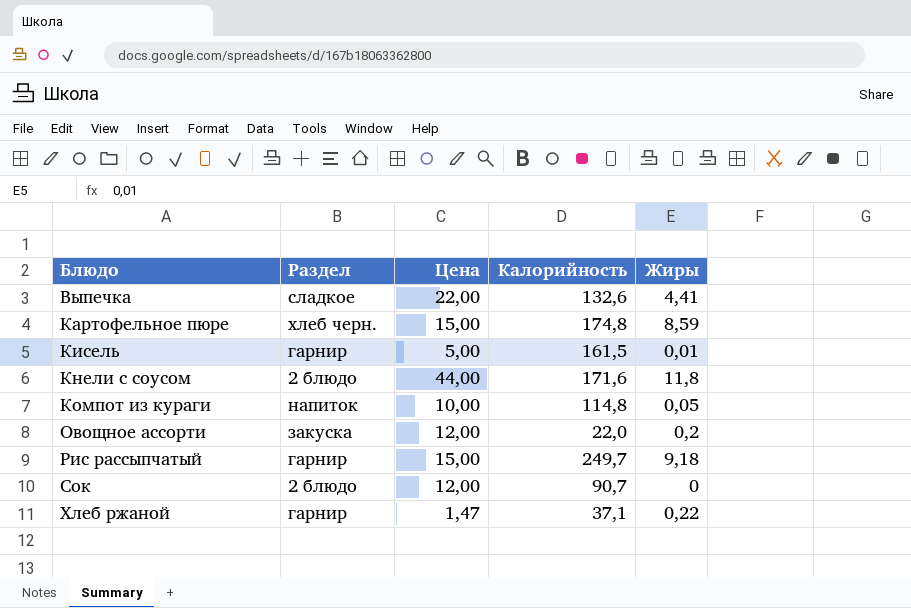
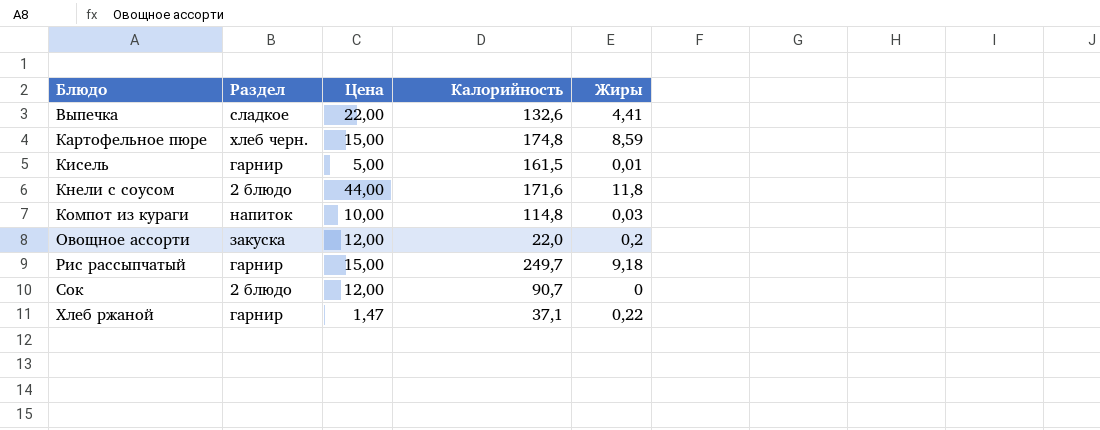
Компот из кураги | Жиры: 0,05 -> 0,03

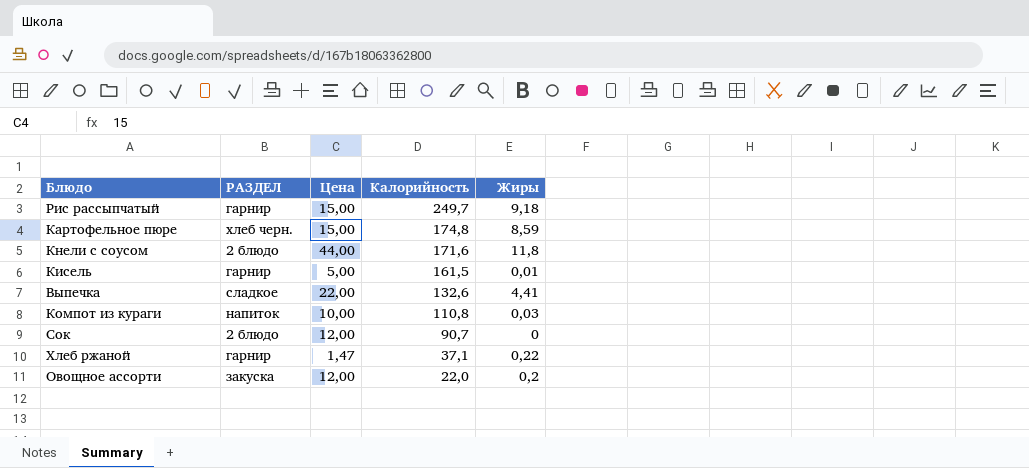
row order: Блюдо ascending -> Калорийность descending
column name: Раздел -> РАЗДЕЛ
Компот из кураги | Калорийность: 114,8 -> 110,8

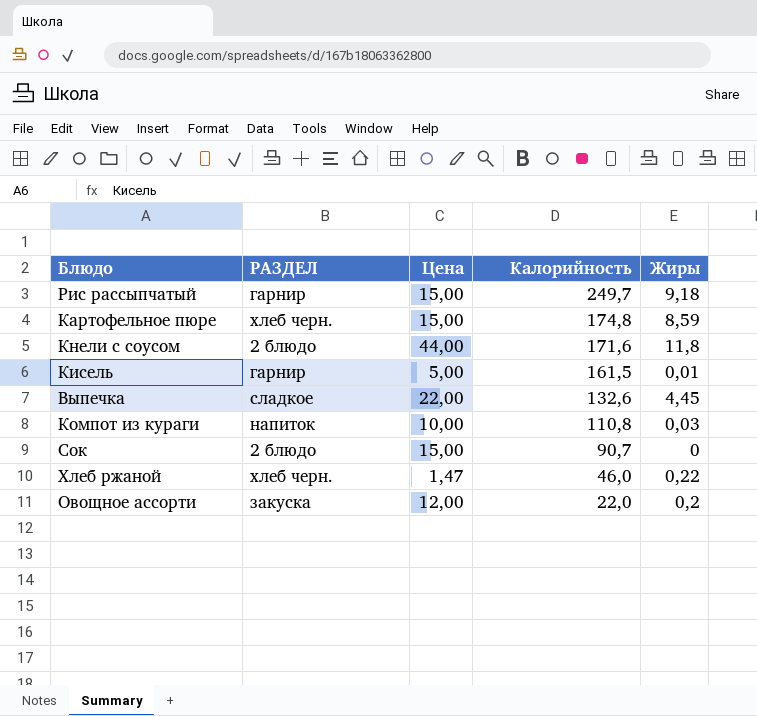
Выпечка | Жиры: 4,41 -> 4,45
Сок | Цена: 12,00 -> 15,00
Хлеб ржаной | РАЗДЕЛ: гарнир -> хлеб черн.
Хлеб ржаной | Калорийность: 37,1 -> 46,0

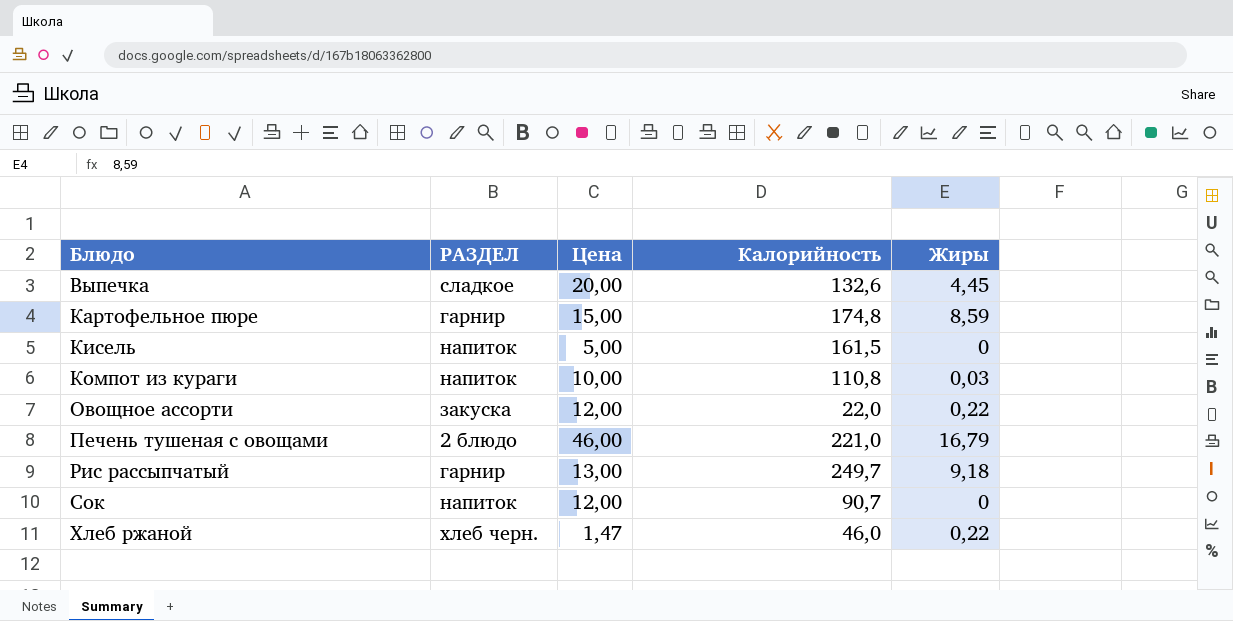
row order: Калорийность descending -> Блюдо ascending
row Кнели с соусом: 2 блюдо | 44,00 | 171,6 | 11,8 -> none
Выпечка | Цена: 22,00 -> 20,00
Картофельное пюре | РАЗДЕЛ: хлеб черн. -> гарнир
Кисель | РАЗДЕЛ: гарнир -> напиток
Кисель | Жиры: 0,01 -> 0
Овощное ассорти | Жиры: 0,2 -> 0,22
row Печень тушеная с овощами: none -> 2 блюдо | 46,00 | 221,0 | 16,79
Рис рассыпчатый | Цена: 15,00 -> 13,00
Сок | РАЗДЕЛ: 2 блюдо -> напиток
Сок | Цена: 15,00 -> 12,00

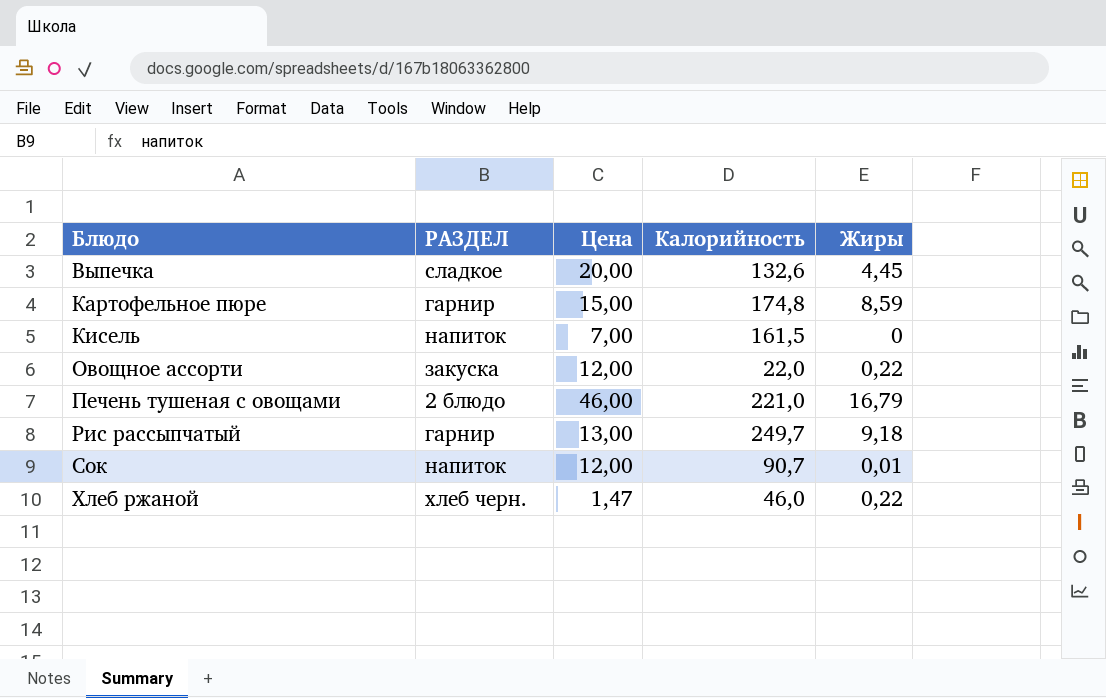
row Компот из кураги: напиток | 10,00 | 110,8 | 0,03 -> none
Кисель | Цена: 5,00 -> 7,00
Сок | Жиры: 0 -> 0,01

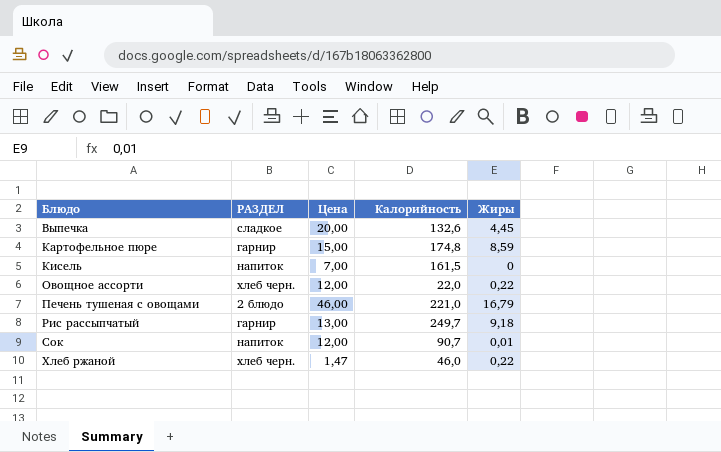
Овощное ассорти | РАЗДЕЛ: закуска -> хлеб черн.

